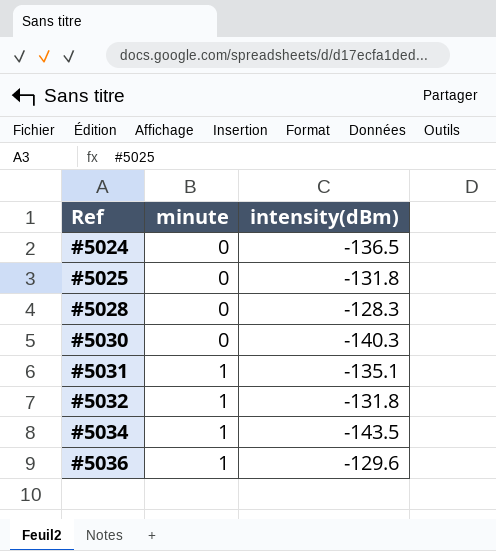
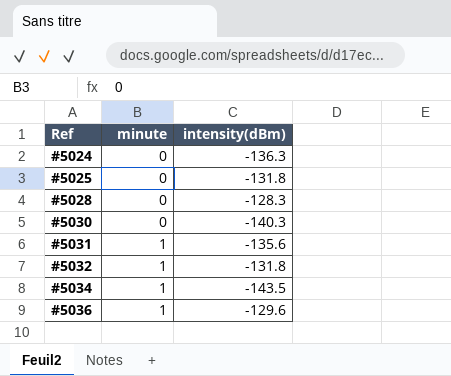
#5024 | intensity(dBm): -136.5 -> -136.3
#5031 | intensity(dBm): -135.1 -> -135.6

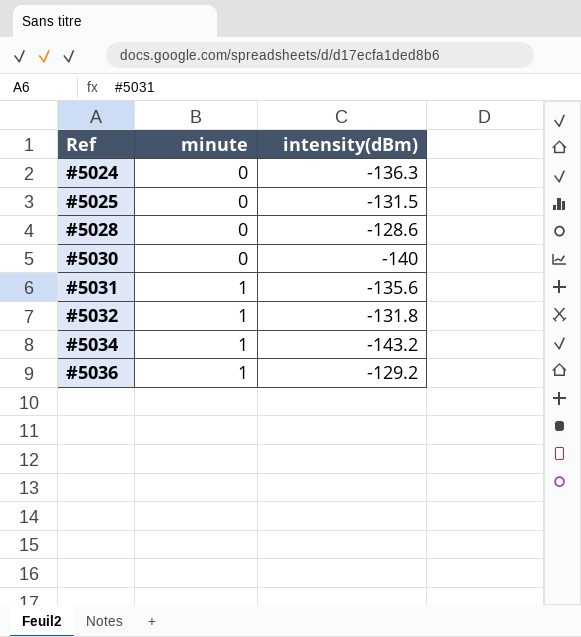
#5025 | intensity(dBm): -131.8 -> -131.5
#5028 | intensity(dBm): -128.3 -> -128.6
#5030 | intensity(dBm): -140.3 -> -140
#5034 | intensity(dBm): -143.5 -> -143.2
#5036 | intensity(dBm): -129.6 -> -129.2

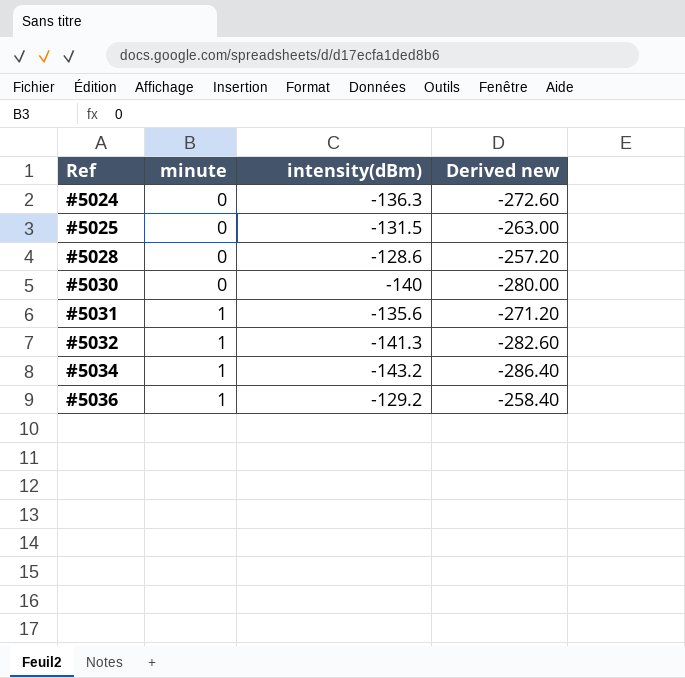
column Derived new | formula: none -> [intensity(dBm)] * 2
#5032 | intensity(dBm): -131.8 -> -141.3

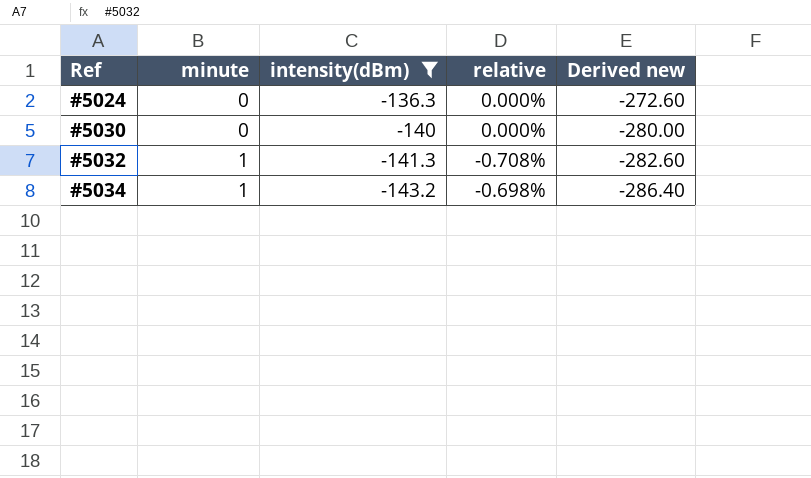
filter: none -> intensity(dBm) <= -136.3
column relative | formula: none -> [minute] / [intensity(dBm)]

